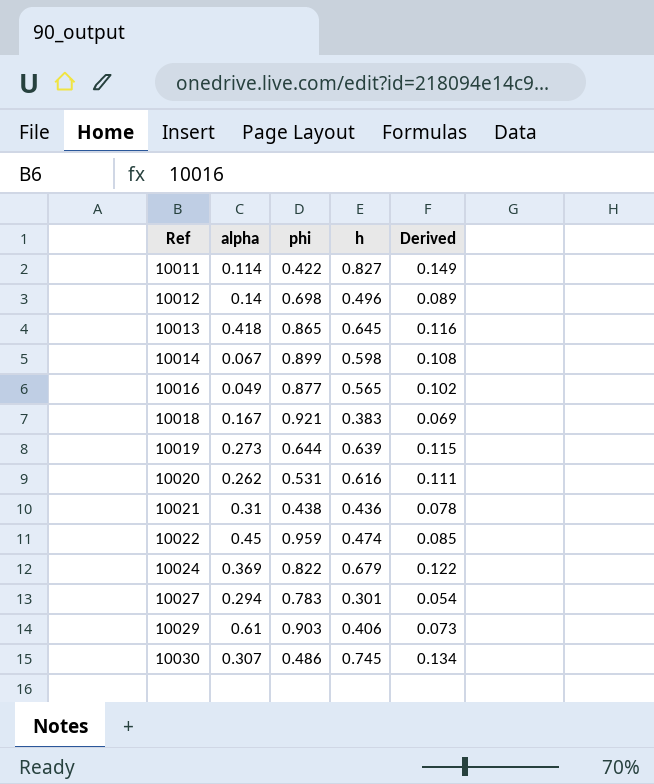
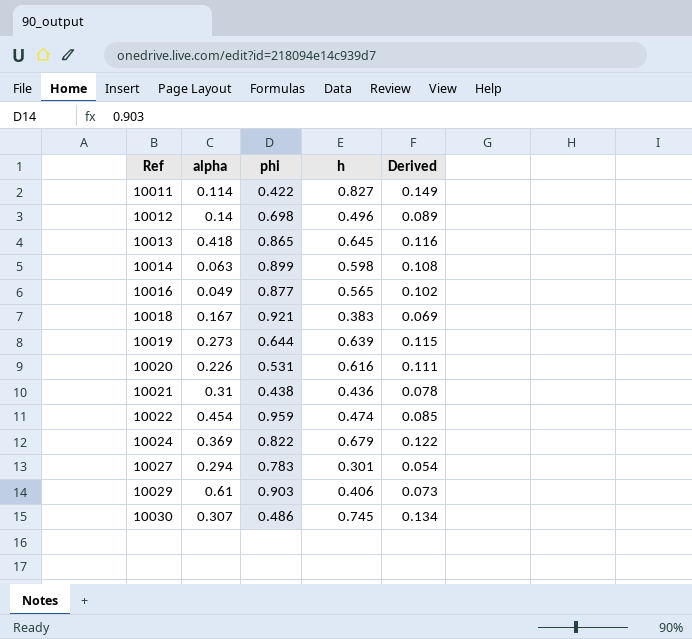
10014 | alpha: 0.067 -> 0.063
10020 | alpha: 0.262 -> 0.226
10022 | alpha: 0.45 -> 0.454

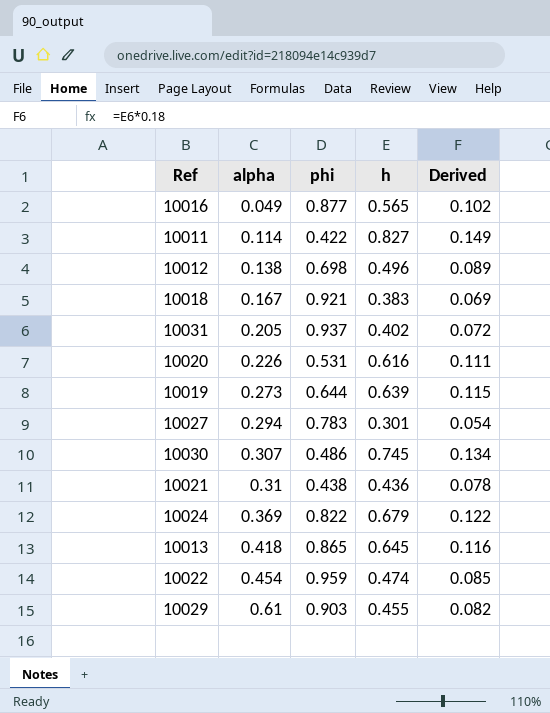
row order: Ref ascending -> alpha ascending
row 10014: 0.063 | 0.899 | 0.598 | 0.108 -> none
10012 | alpha: 0.14 -> 0.138
row 10031: none -> 0.205 | 0.937 | 0.402 | 0.072
10029 | h: 0.406 -> 0.455
10029 | Derived: 0.073 -> 0.082

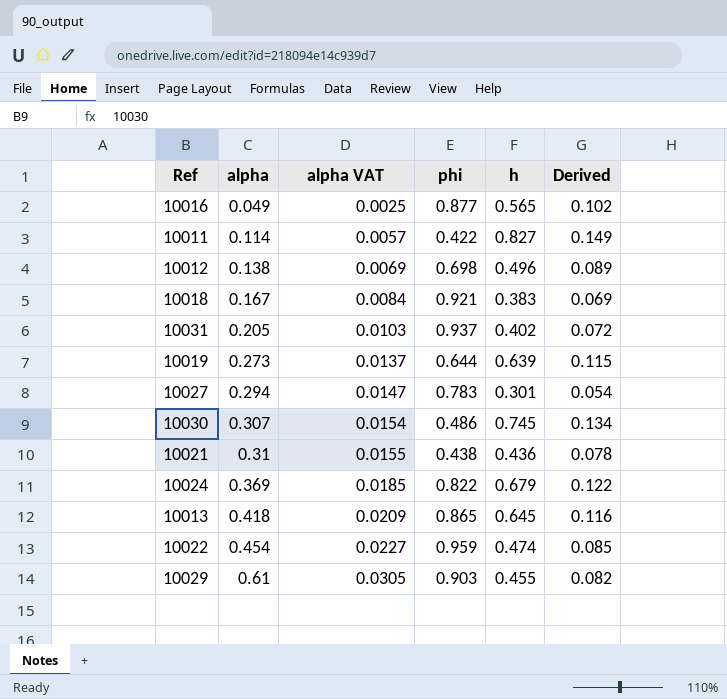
column alpha VAT | formula: none -> [alpha] * 0.05
row 10020: 0.226 | 0.531 | 0.616 | 0.111 -> none

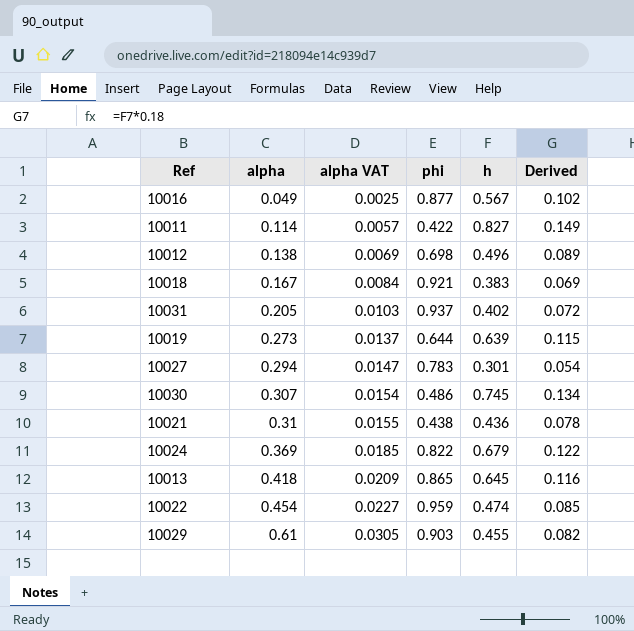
10016 | h: 0.565 -> 0.567

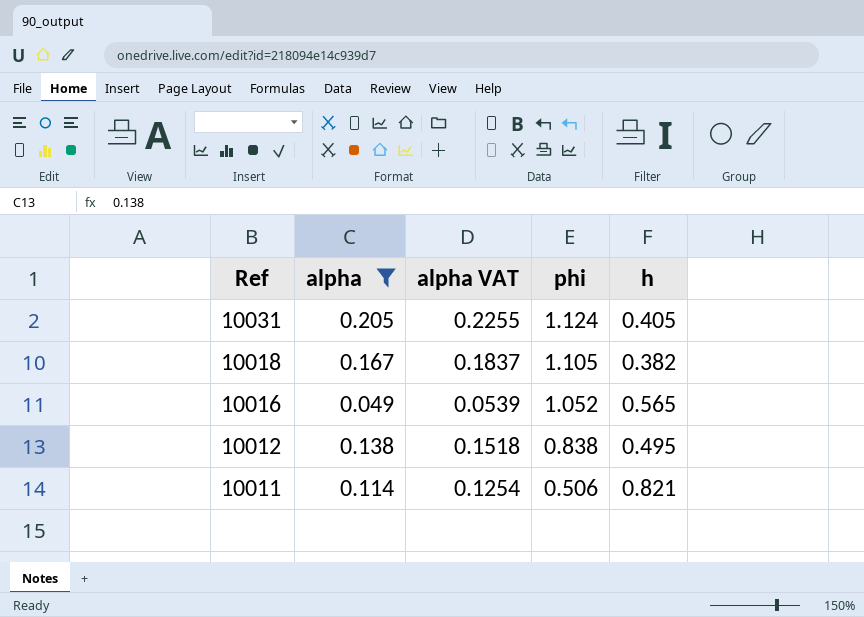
filter: none -> alpha <= 0.205
row order: alpha ascending -> Ref descending
column Derived | formula: [h] * 0.18 -> none
column alpha VAT | formula: [alpha] * 0.05 -> [alpha] * 1.1
10031 | phi: 0.937 -> 1.124
10031 | h: 0.402 -> 0.405
10018 | phi: 0.921 -> 1.105
10018 | h: 0.383 -> 0.382
10016 | phi: 0.877 -> 1.052
10016 | h: 0.567 -> 0.565
10012 | phi: 0.698 -> 0.838
10012 | h: 0.496 -> 0.495
10011 | phi: 0.422 -> 0.506
10011 | h: 0.827 -> 0.821

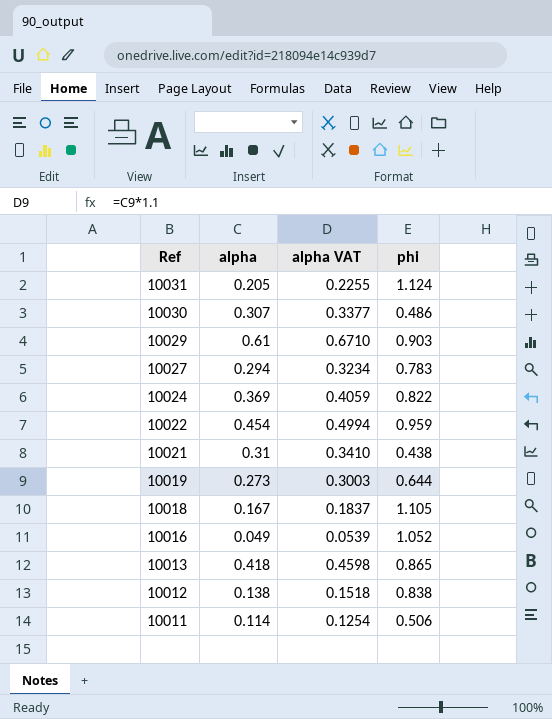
filter: alpha <= 0.205 -> none
column h | position: 5 -> none

